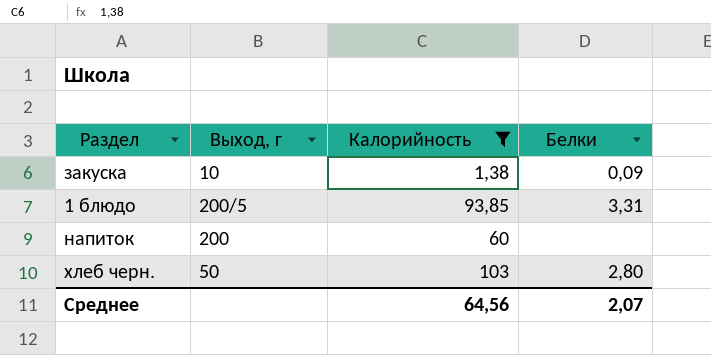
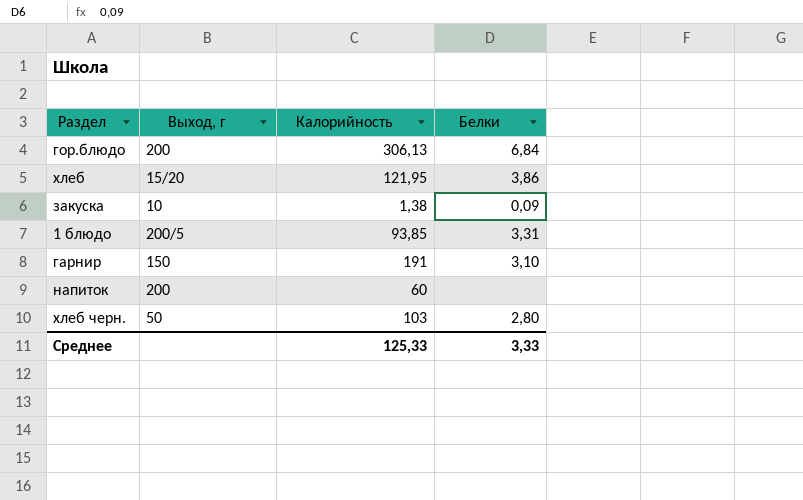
filter: Калорийность <= 103 -> none
Среднее | Калорийность: 64,56 -> 125,33
Среднее | Белки: 2,07 -> 3,33

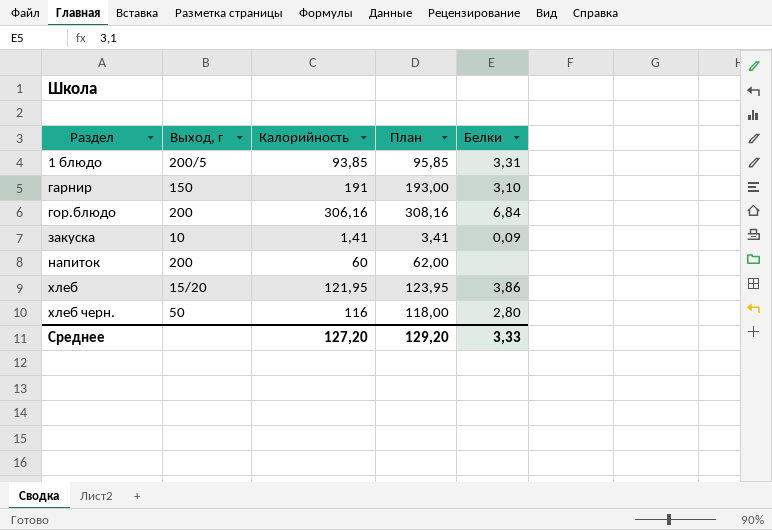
row order: none -> Раздел ascending
column План | formula: none -> [Калорийность] + 2
гор.блюдо | Калорийность: 306,13 -> 306,16
закуска | Калорийность: 1,38 -> 1,41
хлеб черн. | Калорийность: 103 -> 116
Среднее | Калорийность: 125,33 -> 127,20

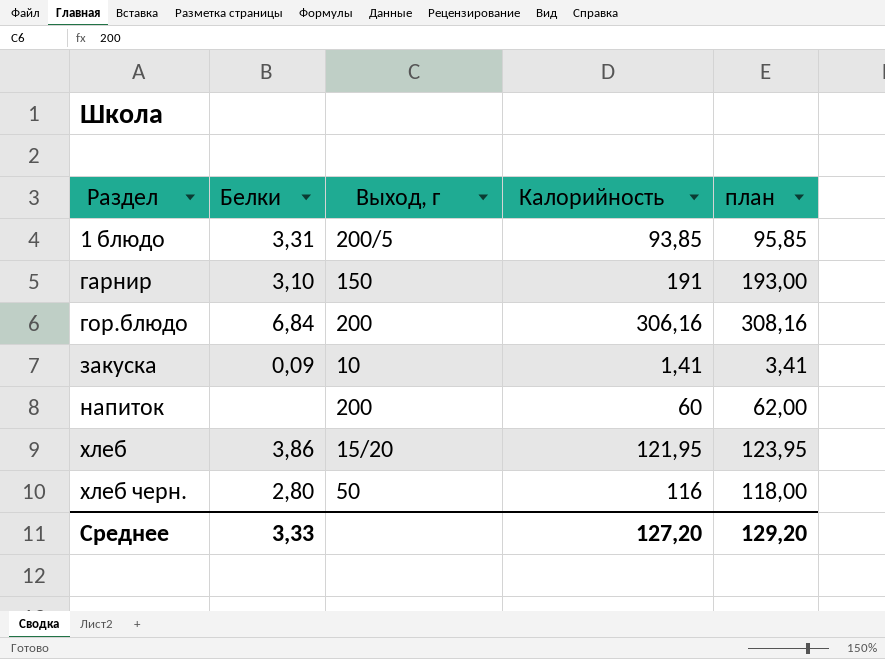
column Белки | position: 5 -> 2
column name: План -> план

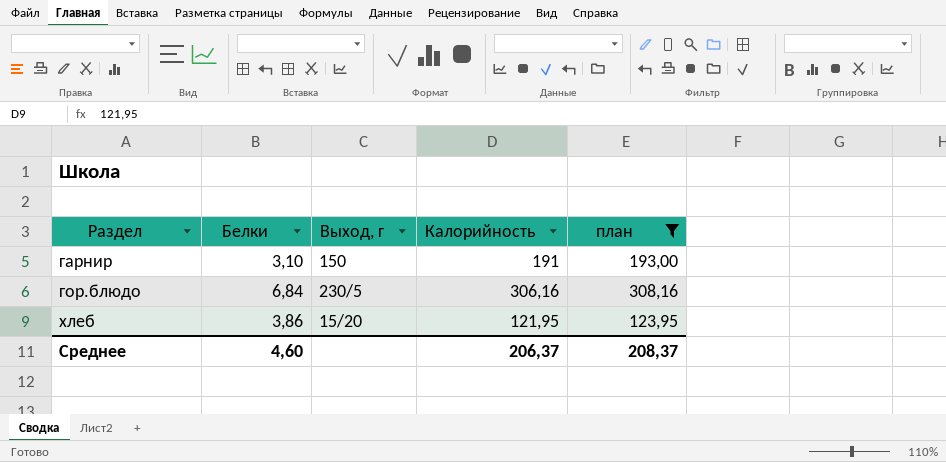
filter: none -> план >= 123,95
гор.блюдо | Выход, г: 200 -> 230/5
Среднее | Белки: 3,33 -> 4,60
Среднее | Калорийность: 127,20 -> 206,37
Среднее | план: 129,20 -> 208,37

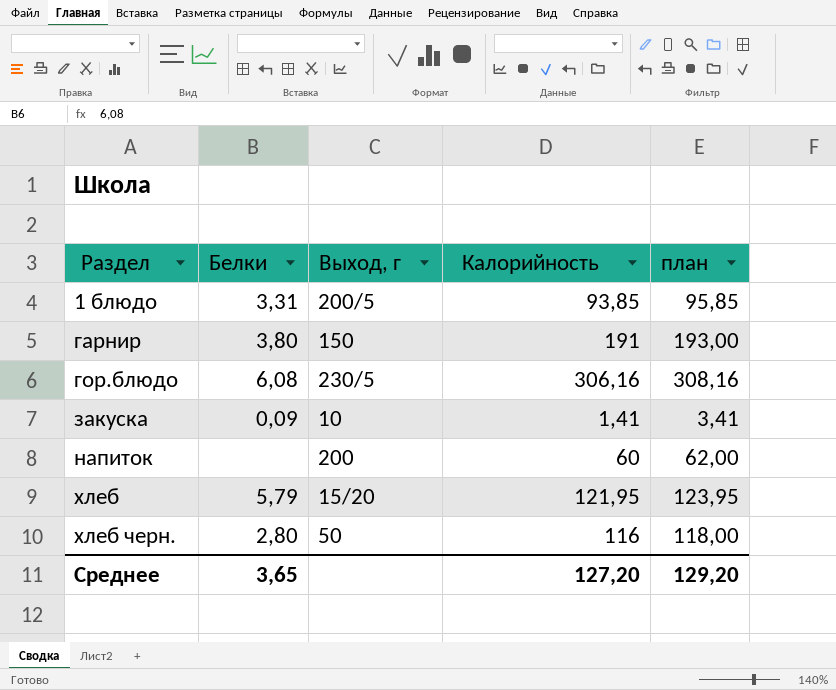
filter: план >= 123,95 -> none
гарнир | Белки: 3,10 -> 3,80
гор.блюдо | Белки: 6,84 -> 6,08
хлеб | Белки: 3,86 -> 5,79
Среднее | Белки: 4,60 -> 3,65
Среднее | Калорийность: 206,37 -> 127,20
Среднее | план: 208,37 -> 129,20

